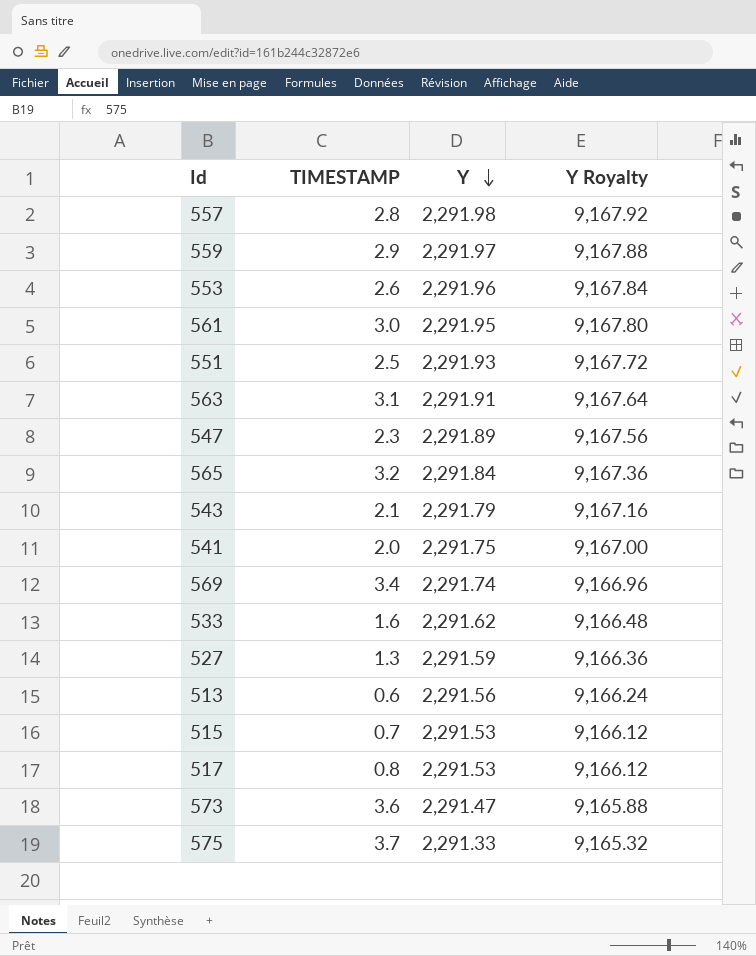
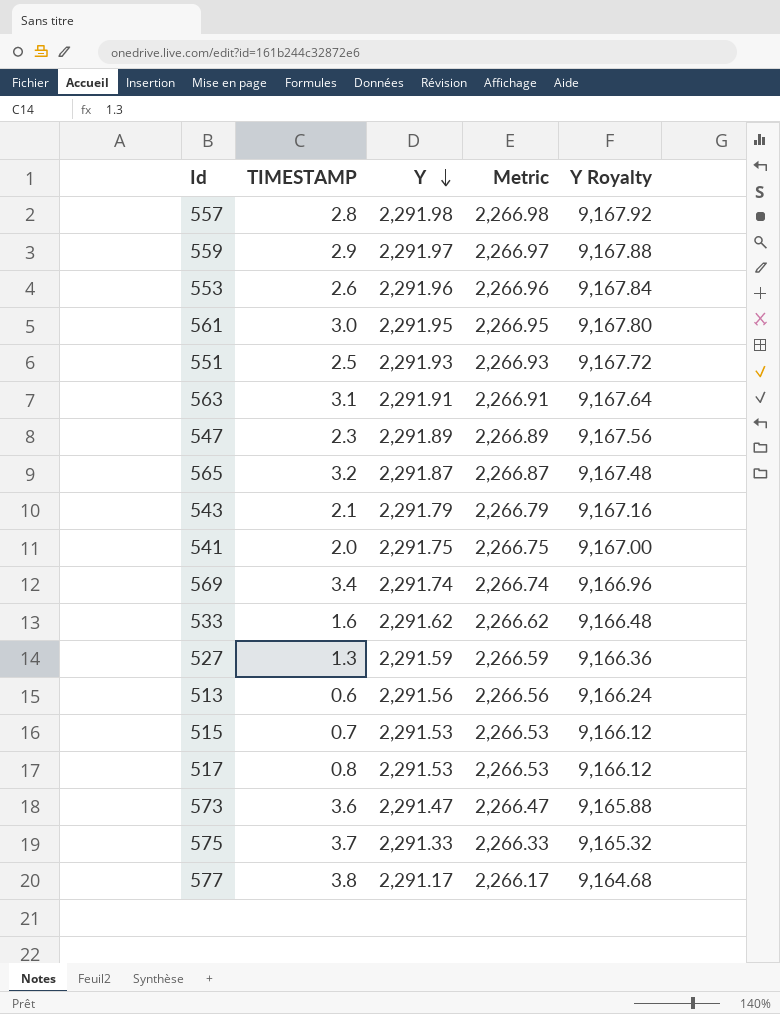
column Metric | formula: none -> [Y] - 25
565 | Y: 2,291.84 -> 2,291.87
565 | Y Royalty: 9,167.36 -> 9,167.48
row 577: none -> 3.8 | 2,291.17 | 2,266.17 | 9,164.68

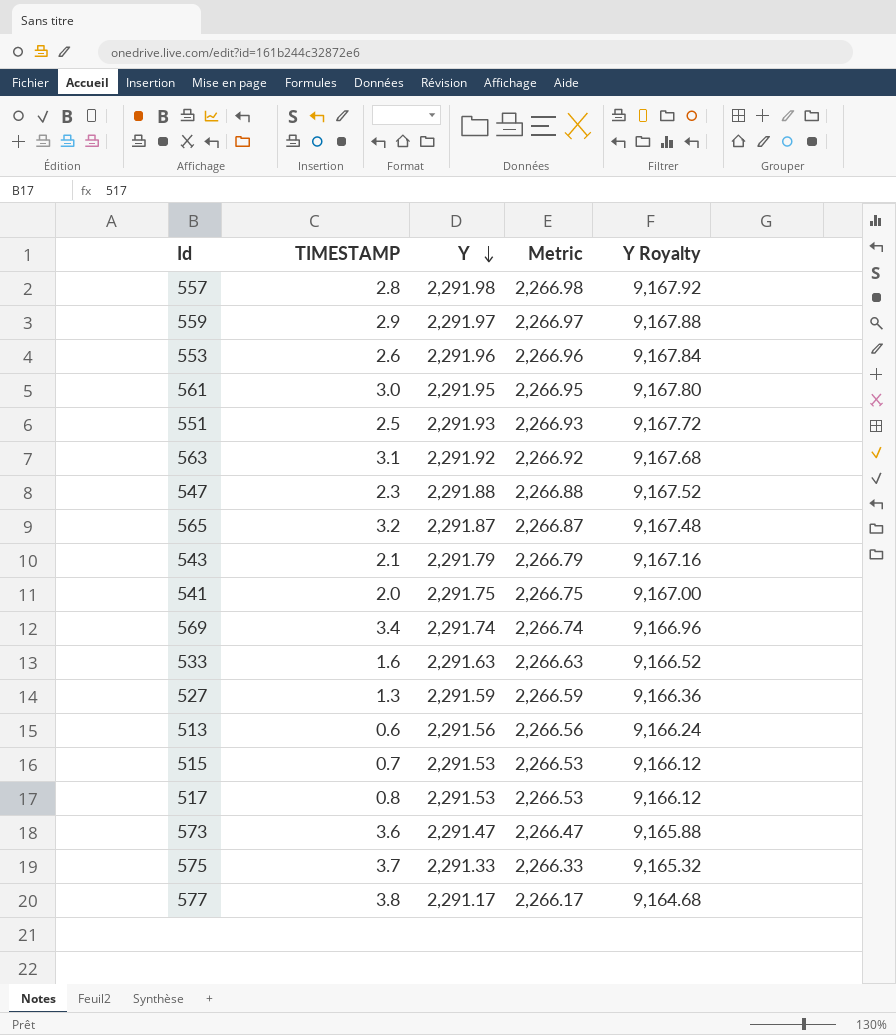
563 | Y: 2,291.91 -> 2,291.92
563 | Metric: 2,266.91 -> 2,266.92
563 | Y Royalty: 9,167.64 -> 9,167.68
547 | Y: 2,291.89 -> 2,291.88
547 | Metric: 2,266.89 -> 2,266.88
547 | Y Royalty: 9,167.56 -> 9,167.52
533 | Y: 2,291.62 -> 2,291.63
533 | Metric: 2,266.62 -> 2,266.63
533 | Y Royalty: 9,166.48 -> 9,166.52

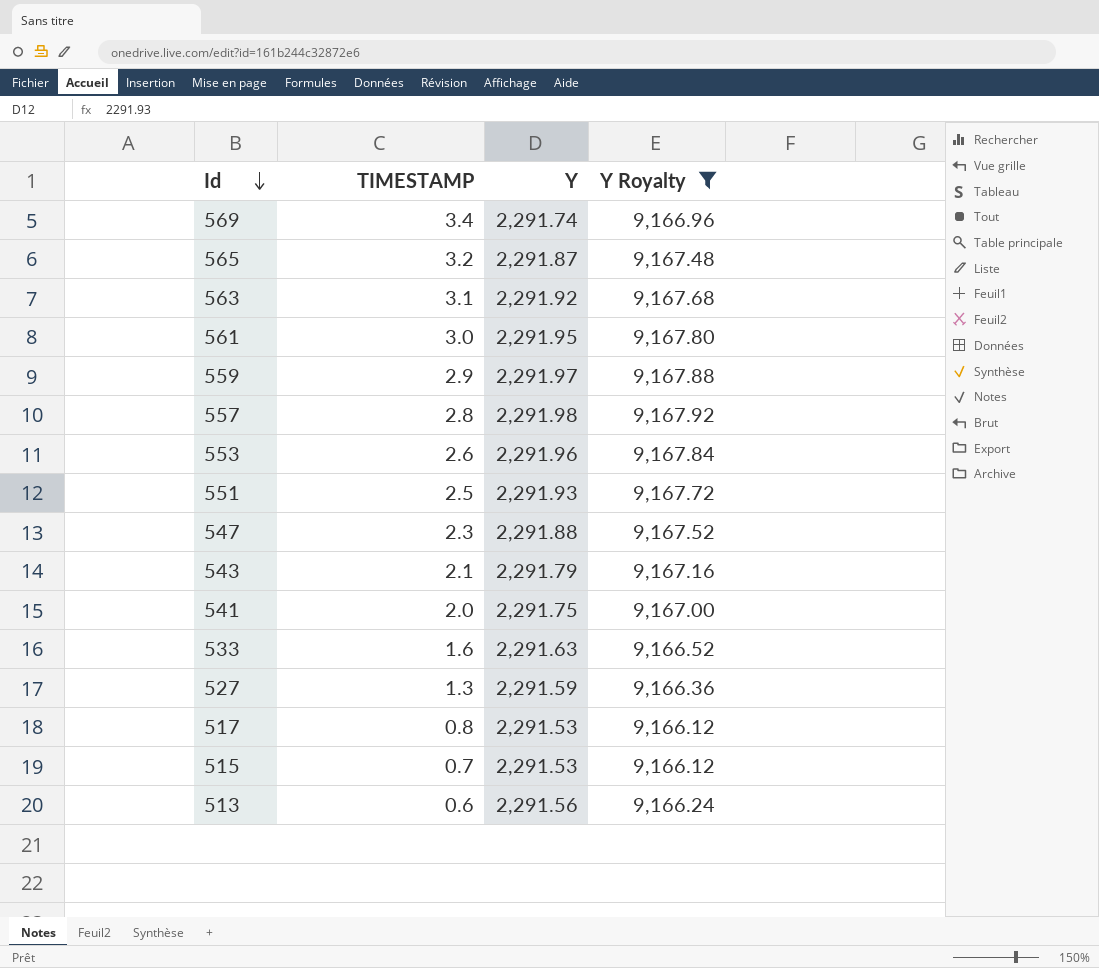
filter: none -> Y Royalty >= 9,166.12
row order: Y descending -> Id descending
column Metric | formula: [Y] - 25 -> none

